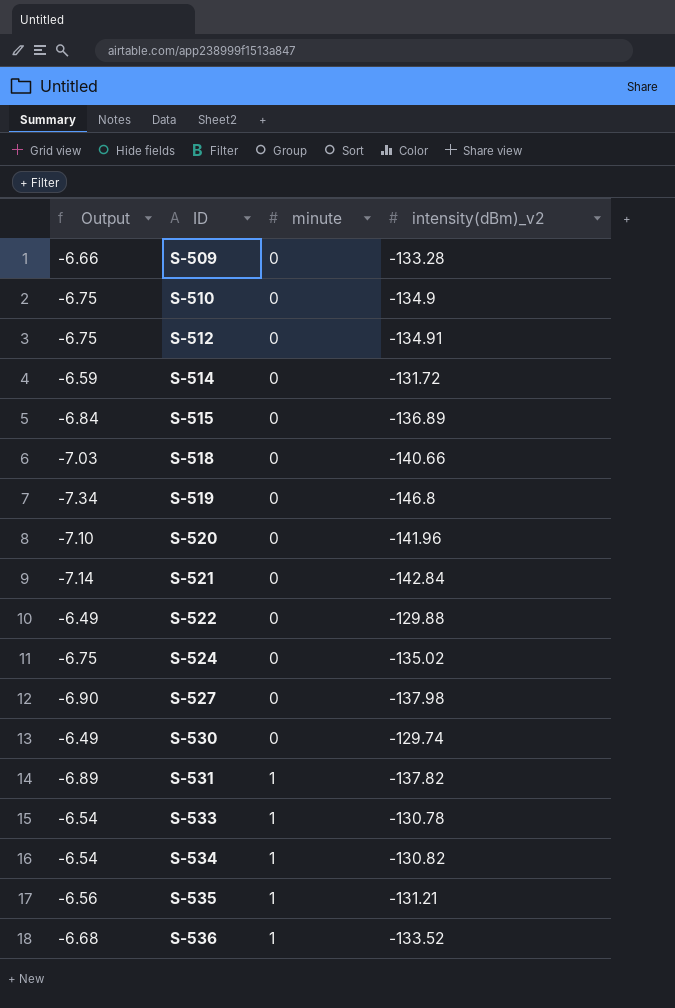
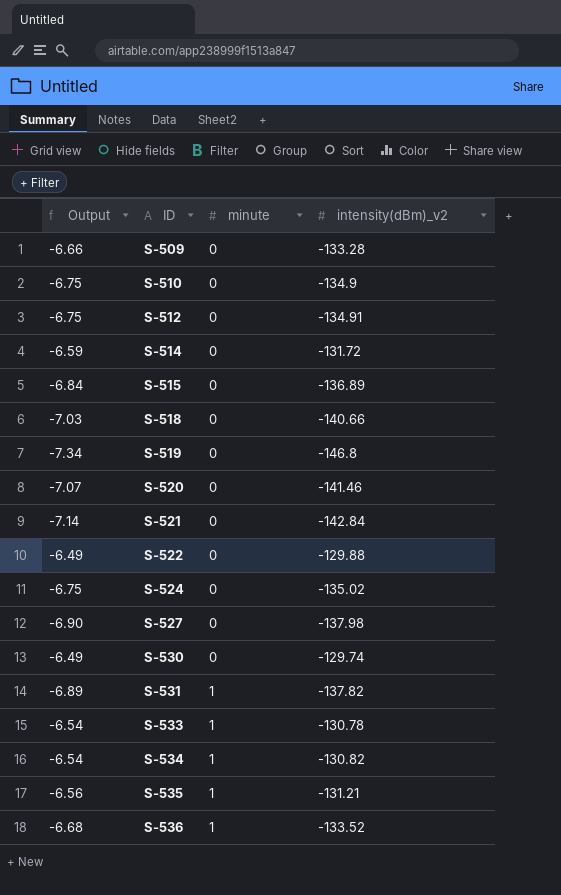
S-520 | Output: -7.10 -> -7.07
S-520 | intensity(dBm)_v2: -141.96 -> -141.46

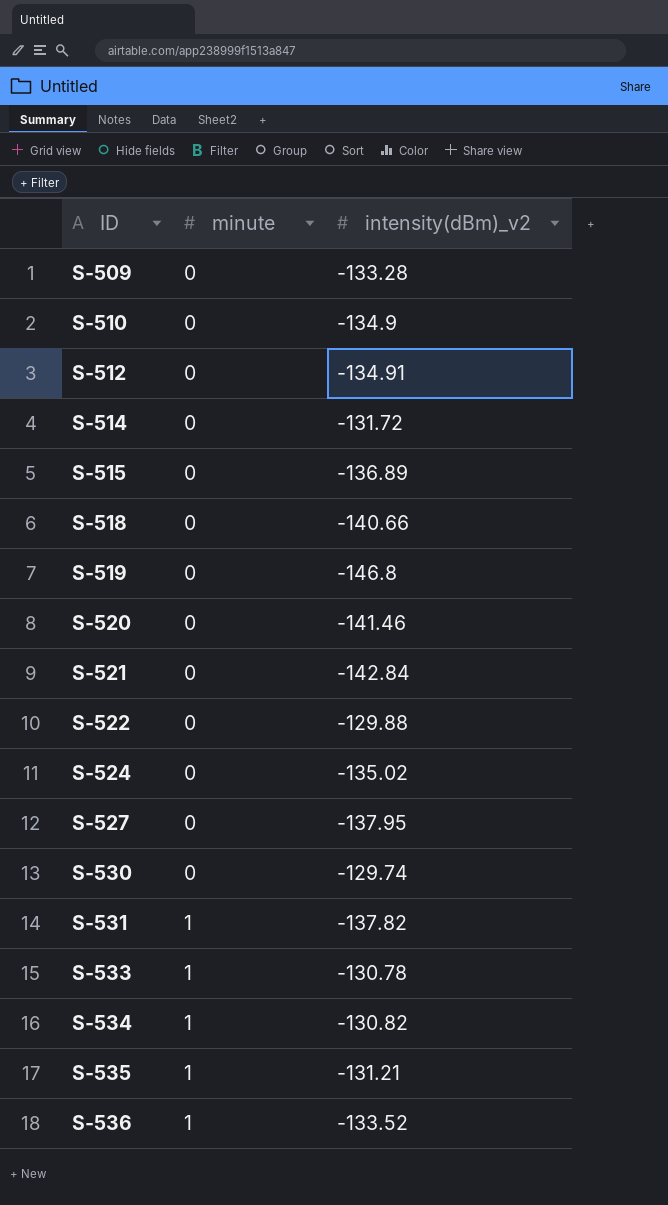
column Output | formula: [intensity(dBm)_v2] * 0.05 -> none
S-527 | intensity(dBm)_v2: -137.98 -> -137.95

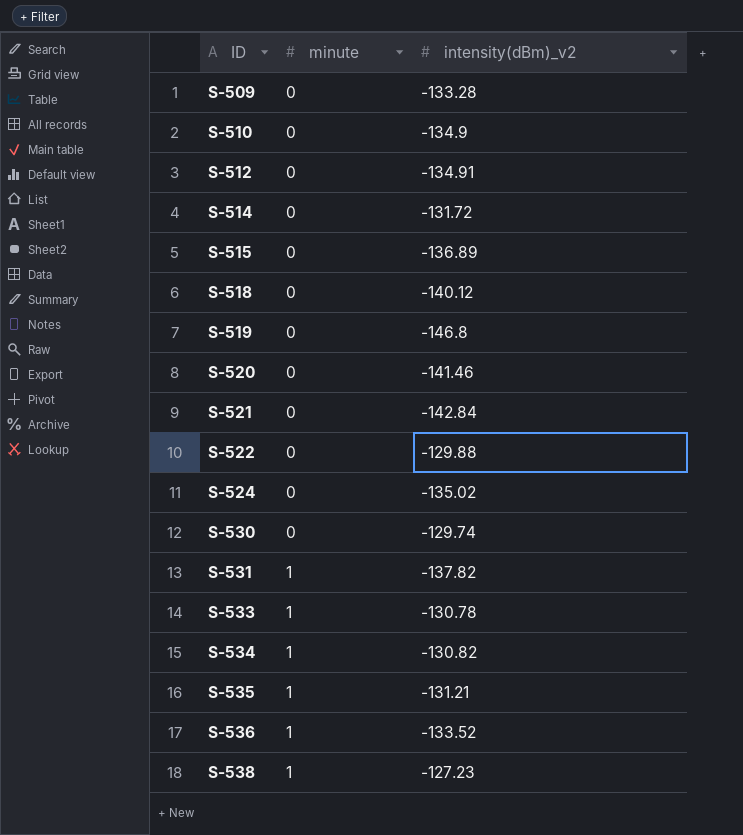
row S-527: 0 | -137.95 -> none
S-518 | intensity(dBm)_v2: -140.66 -> -140.12
row S-538: none -> 1 | -127.23

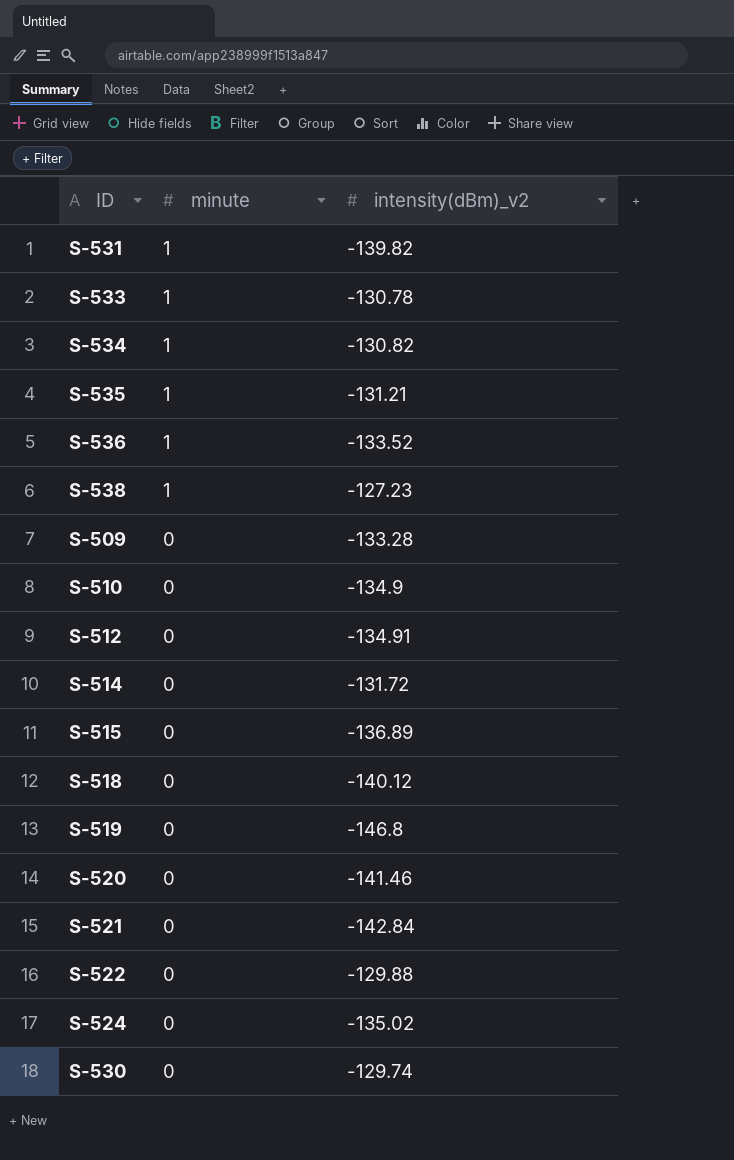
row order: ID ascending -> minute descending
S-531 | intensity(dBm)_v2: -137.82 -> -139.82

